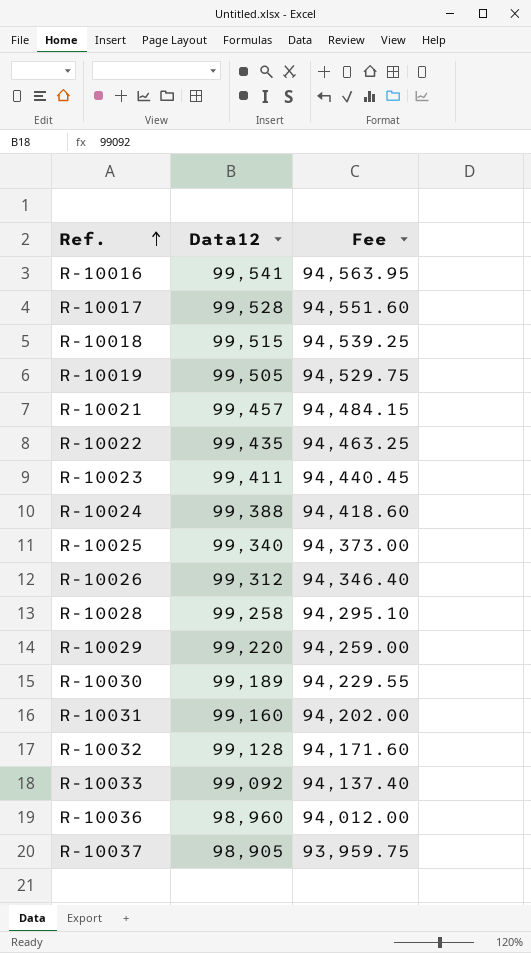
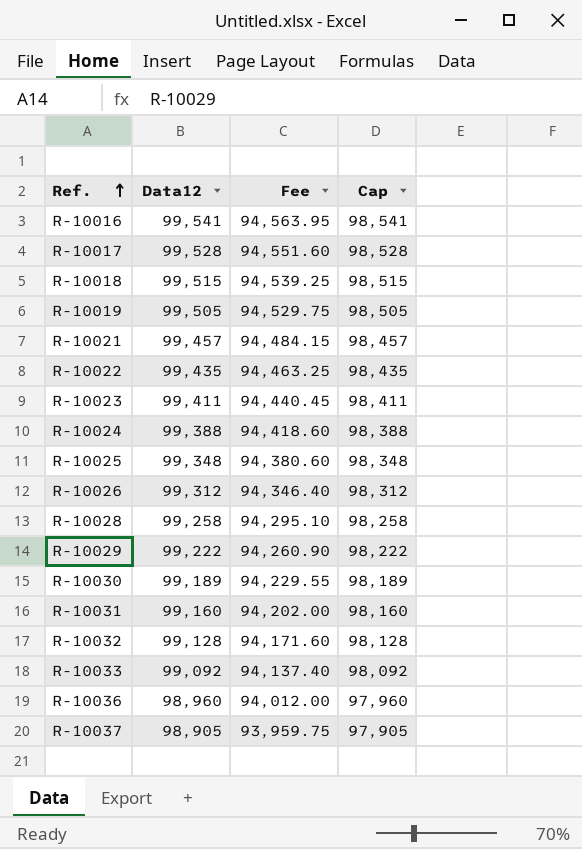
column Cap | formula: none -> [Data12] - 1000
R-10025 | Data12: 99,340 -> 99,348
R-10025 | Fee: 94,373.00 -> 94,380.60
R-10029 | Data12: 99,220 -> 99,222
R-10029 | Fee: 94,259.00 -> 94,260.90

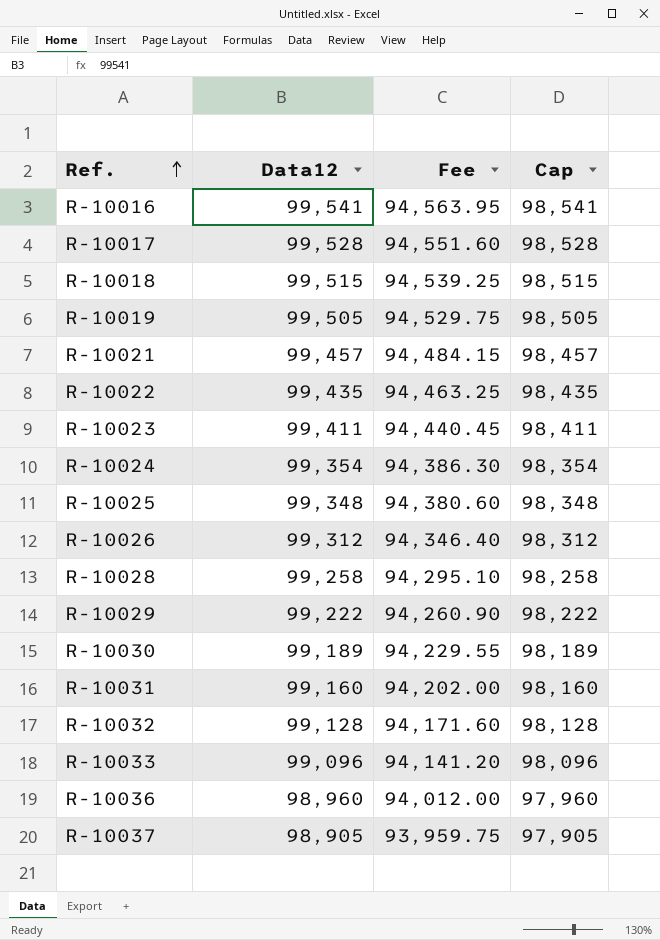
R-10024 | Data12: 99,388 -> 99,354
R-10024 | Fee: 94,418.60 -> 94,386.30
R-10024 | Cap: 98,388 -> 98,354
R-10033 | Data12: 99,092 -> 99,096
R-10033 | Fee: 94,137.40 -> 94,141.20
R-10033 | Cap: 98,092 -> 98,096

